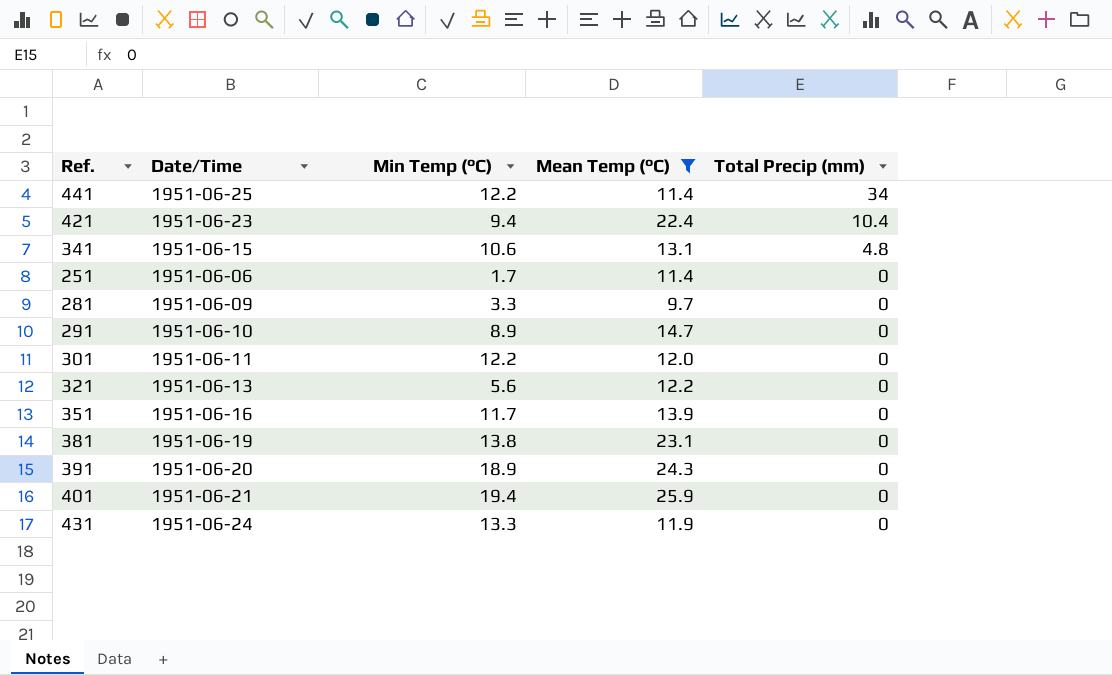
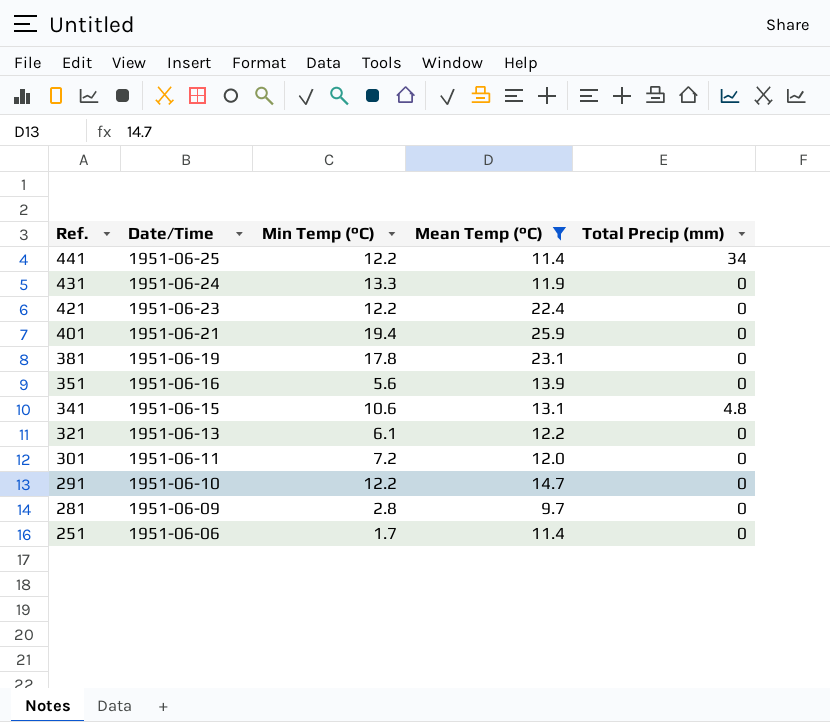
row order: Total Precip (mm) descending -> Ref. descending
row 391: 1951-06-20 | 18.9 | 24.3 | 0 -> none
421 | Min Temp (°C): 9.4 -> 12.2
421 | Total Precip (mm): 10.4 -> 0
381 | Min Temp (°C): 13.8 -> 17.8
351 | Min Temp (°C): 11.7 -> 5.6
321 | Min Temp (°C): 5.6 -> 6.1
301 | Min Temp (°C): 12.2 -> 7.2
291 | Min Temp (°C): 8.9 -> 12.2
281 | Min Temp (°C): 3.3 -> 2.8

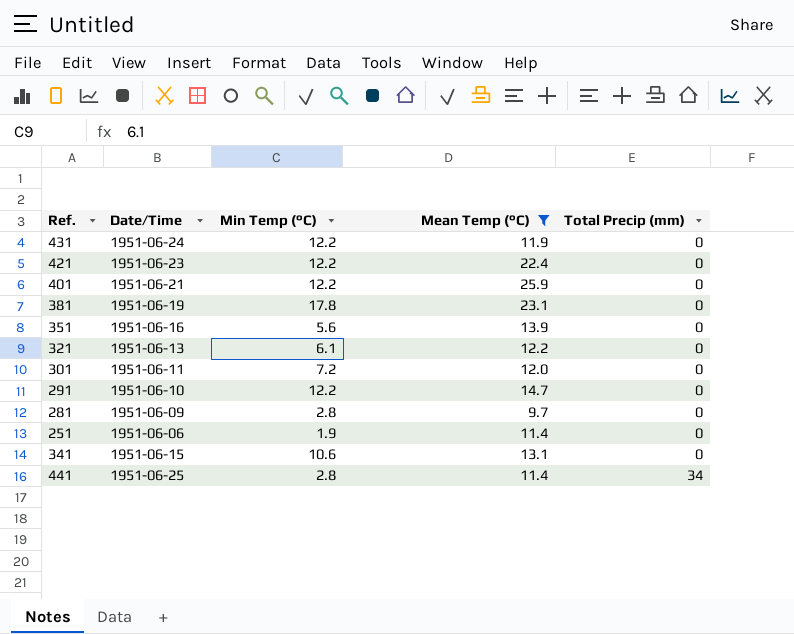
row order: Ref. descending -> Total Precip (mm) ascending
431 | Min Temp (°C): 13.3 -> 12.2
401 | Min Temp (°C): 19.4 -> 12.2
251 | Min Temp (°C): 1.7 -> 1.9
341 | Total Precip (mm): 4.8 -> 0
441 | Min Temp (°C): 12.2 -> 2.8

